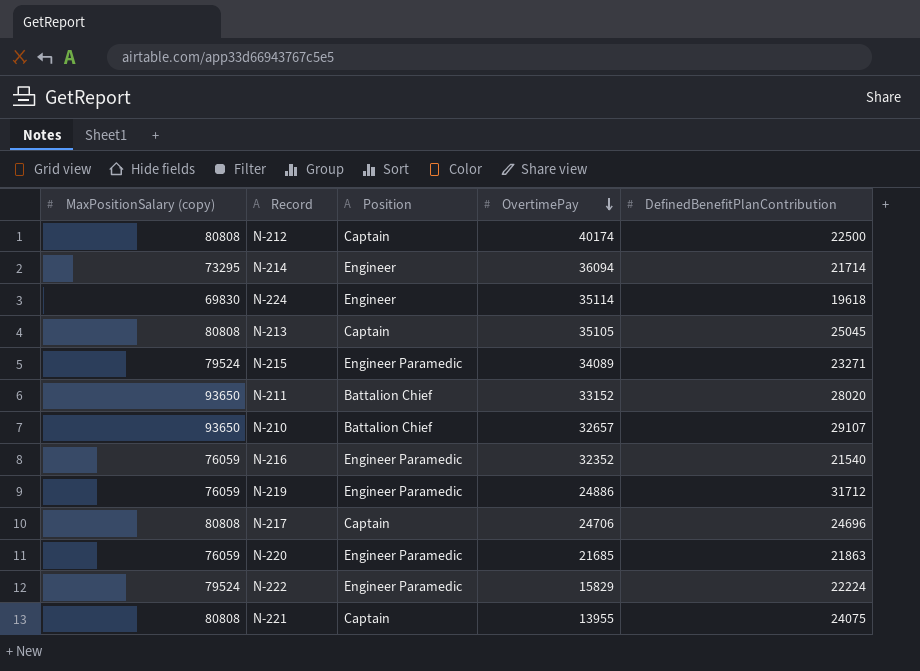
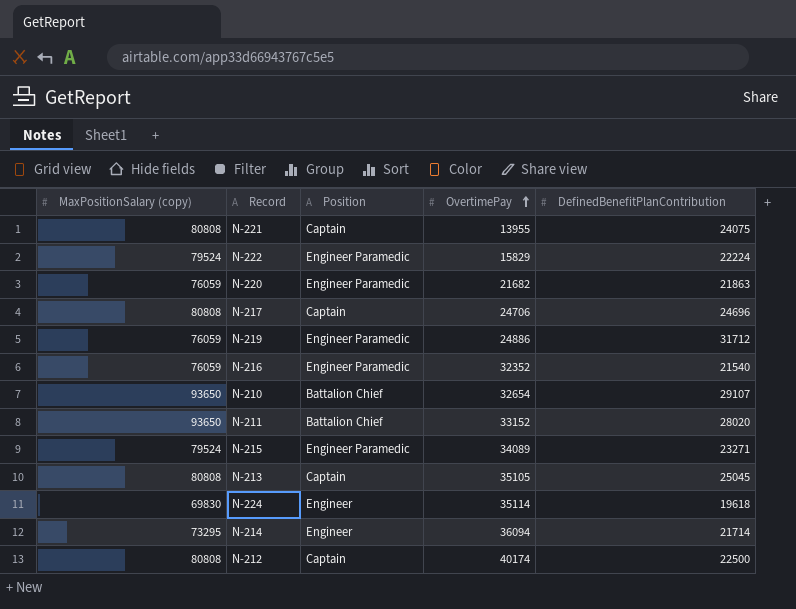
row order: OvertimePay descending -> OvertimePay ascending
N-220 | OvertimePay: 21685 -> 21682
N-210 | OvertimePay: 32657 -> 32654

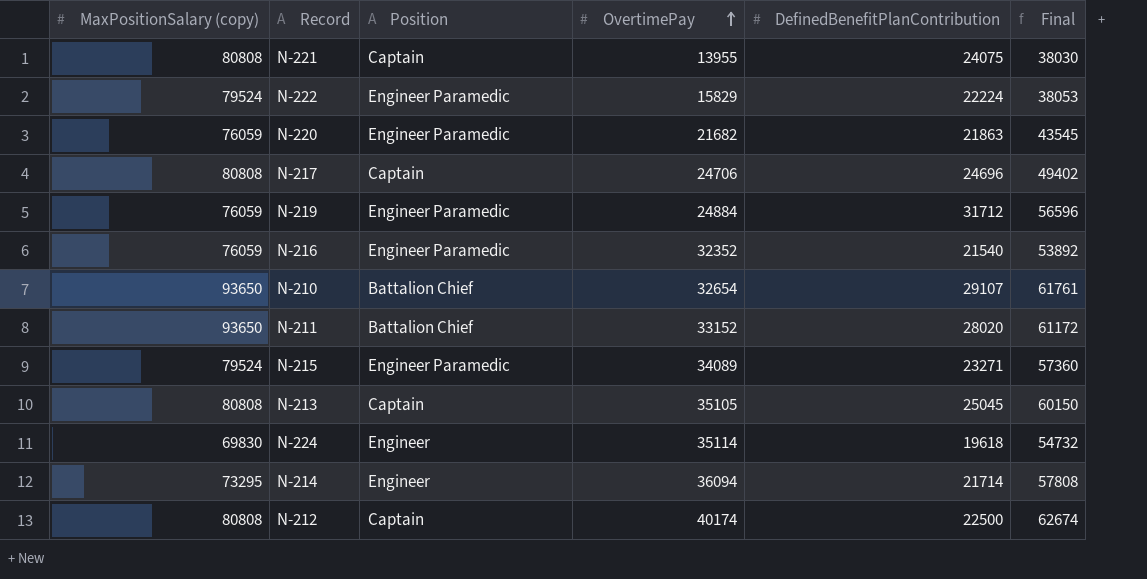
column Final | formula: none -> [OvertimePay] + [DefinedBenefitPlanContribution]
N-219 | OvertimePay: 24886 -> 24884

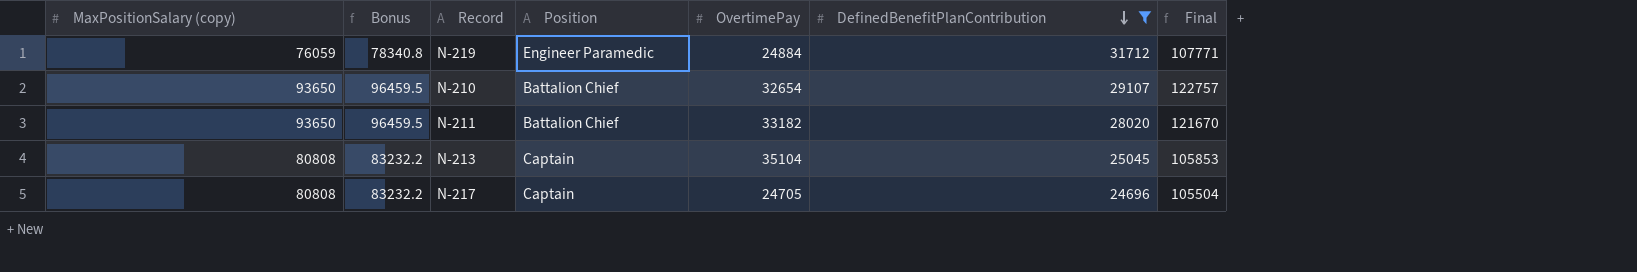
filter: none -> DefinedBenefitPlanContribution >= 24696
row order: OvertimePay ascending -> DefinedBenefitPlanContribution descending
column Bonus | formula: none -> [MaxPositionSalary (copy)] * 1.03
column Final | formula: [OvertimePay] + [DefinedBenefitPlanContribution] -> [MaxPositionSalary (copy)] + [DefinedBenefitPlanContribution]
N-211 | OvertimePay: 33152 -> 33182
N-213 | OvertimePay: 35105 -> 35104
N-217 | OvertimePay: 24706 -> 24705

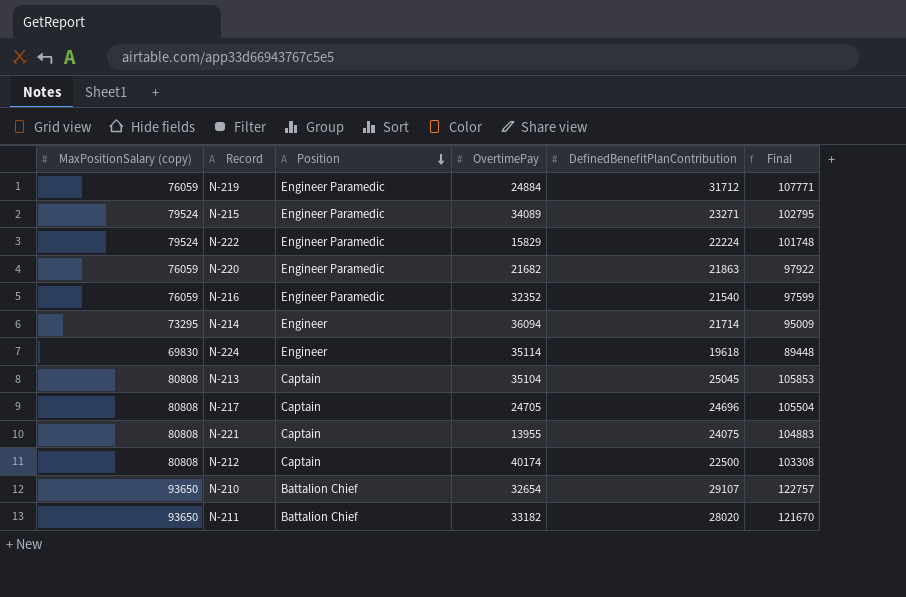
filter: DefinedBenefitPlanContribution >= 24696 -> none
row order: DefinedBenefitPlanContribution descending -> Position descending
column Bonus | formula: [MaxPositionSalary (copy)] * 1.03 -> none

